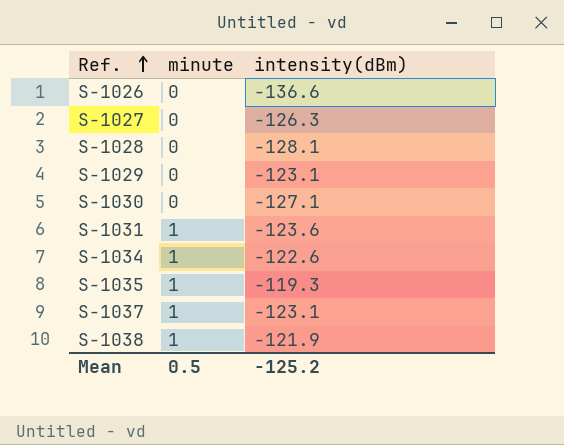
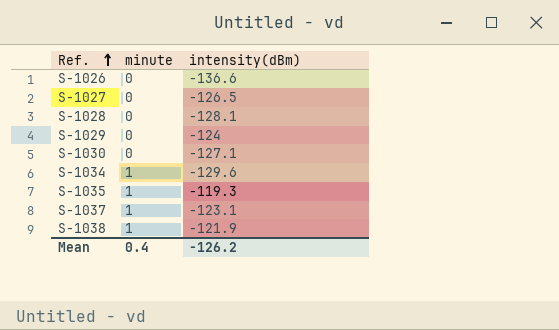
row S-1031: 1 | -123.6 -> none
S-1027 | intensity(dBm): -126.3 -> -126.5
S-1029 | intensity(dBm): -123.1 -> -124
S-1034 | intensity(dBm): -122.6 -> -129.6
Mean | minute: 0.5 -> 0.4
Mean | intensity(dBm): -125.2 -> -126.2

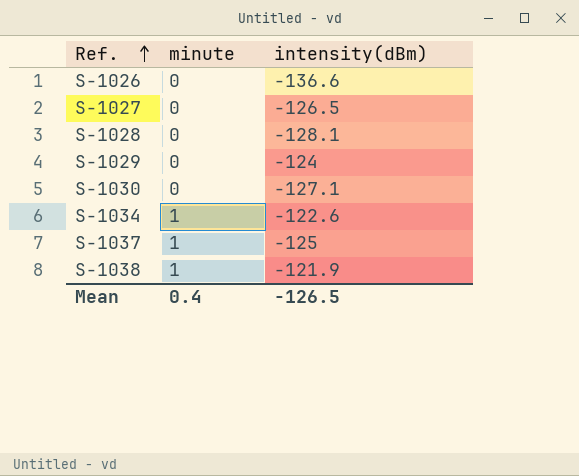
row S-1035: 1 | -119.3 -> none
S-1034 | intensity(dBm): -129.6 -> -122.6
S-1037 | intensity(dBm): -123.1 -> -125
Mean | intensity(dBm): -126.2 -> -126.5

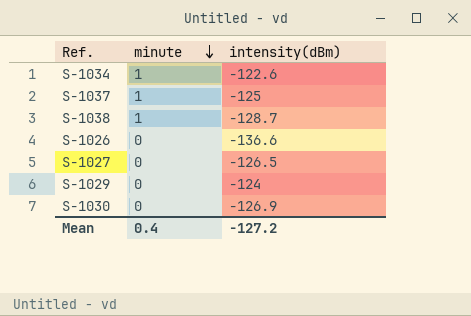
row order: Ref. ascending -> minute descending
row S-1028: 0 | -128.1 -> none
S-1038 | intensity(dBm): -121.9 -> -128.7
S-1030 | intensity(dBm): -127.1 -> -126.9
Mean | intensity(dBm): -126.5 -> -127.2

